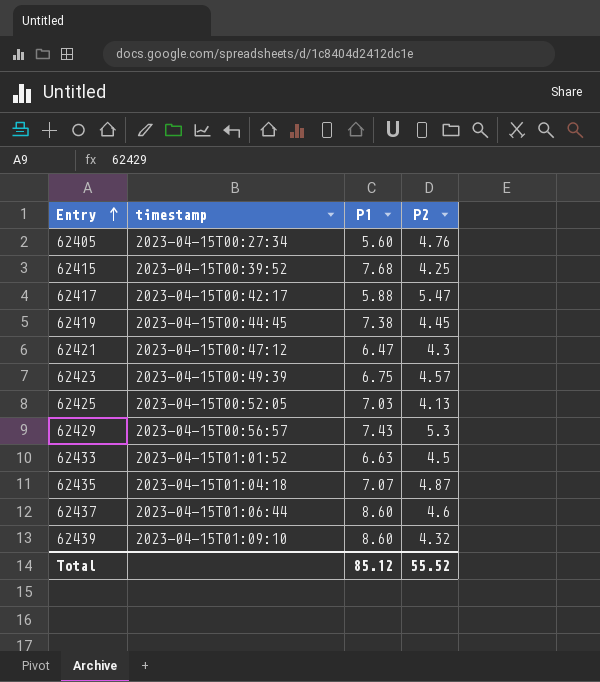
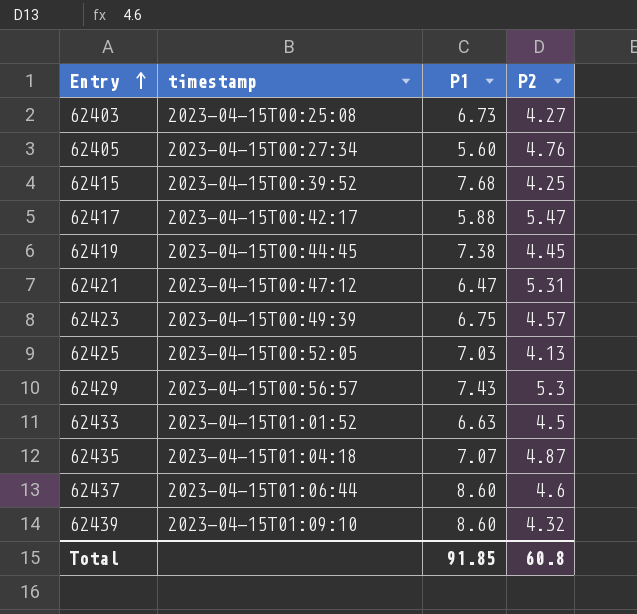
row 62403: none -> 2023-04-15T00:25:08 | 6.73 | 4.27
62421 | P2: 4.3 -> 5.31
Total | P1: 85.12 -> 91.85
Total | P2: 55.52 -> 60.8

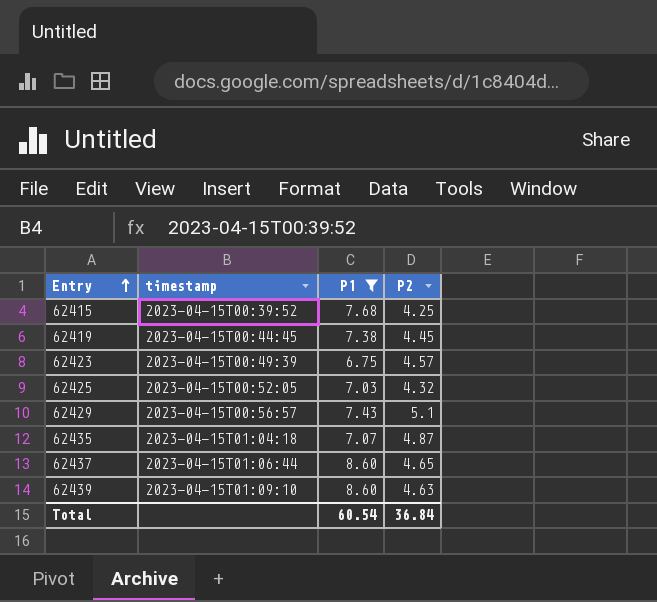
filter: none -> P1 >= 6.75
62425 | P2: 4.13 -> 4.32
62429 | P2: 5.3 -> 5.1
62437 | P2: 4.6 -> 4.65
62439 | P2: 4.32 -> 4.63
Total | P1: 91.85 -> 60.54
Total | P2: 60.8 -> 36.84

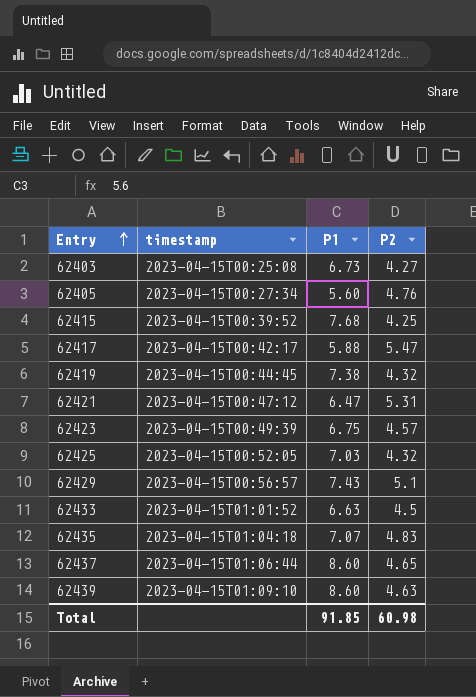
filter: P1 >= 6.75 -> none
62419 | P2: 4.45 -> 4.32
62435 | P2: 4.87 -> 4.83
Total | P1: 60.54 -> 91.85
Total | P2: 36.84 -> 60.98

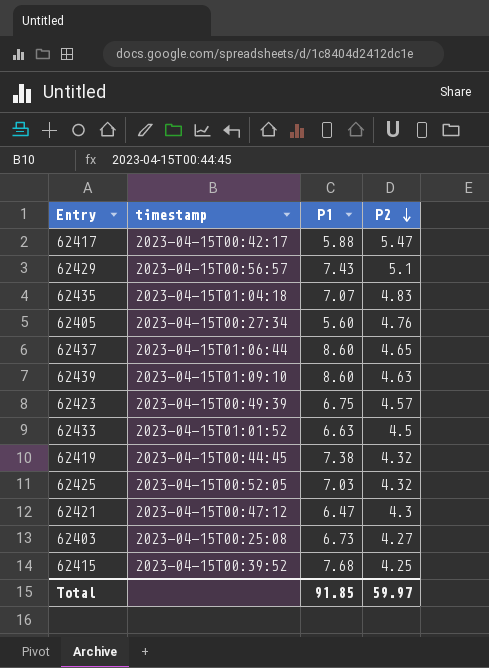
row order: Entry ascending -> P2 descending
62421 | P2: 5.31 -> 4.3
Total | P2: 60.98 -> 59.97

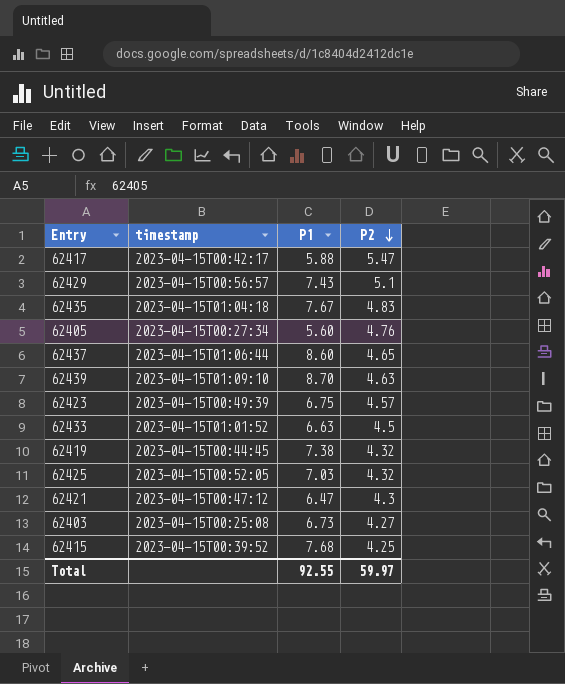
62435 | P1: 7.07 -> 7.67
62439 | P1: 8.60 -> 8.70
Total | P1: 91.85 -> 92.55

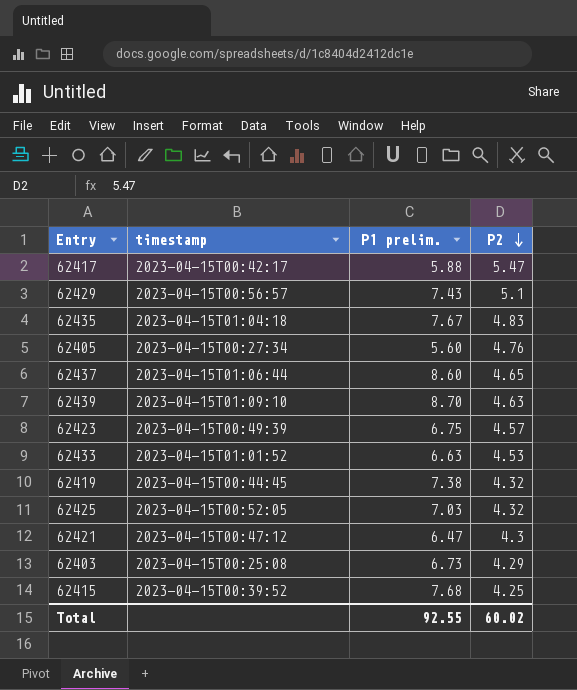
column name: P1 -> P1 prelim.
62433 | P2: 4.5 -> 4.53
62403 | P2: 4.27 -> 4.29
Total | P2: 59.97 -> 60.02

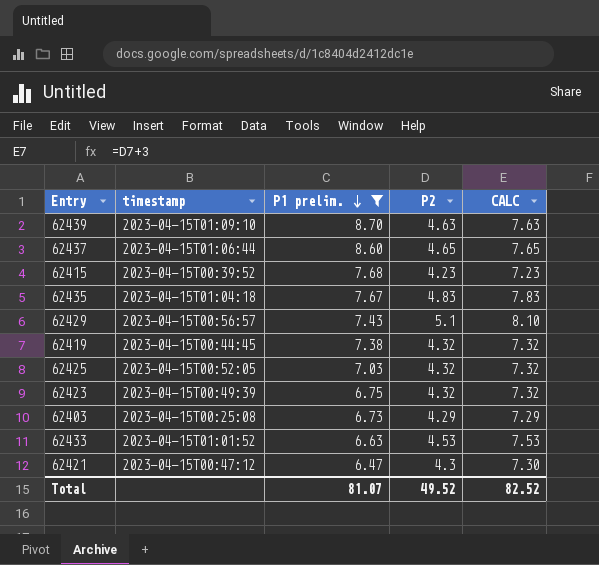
filter: none -> P1 prelim. >= 6.47
row order: P2 descending -> P1 prelim. descending
column CALC | formula: none -> [P2] + 3
62415 | P2: 4.25 -> 4.23
62423 | P2: 4.57 -> 4.32
Total | P1 prelim.: 92.55 -> 81.07
Total | P2: 60.02 -> 49.52

